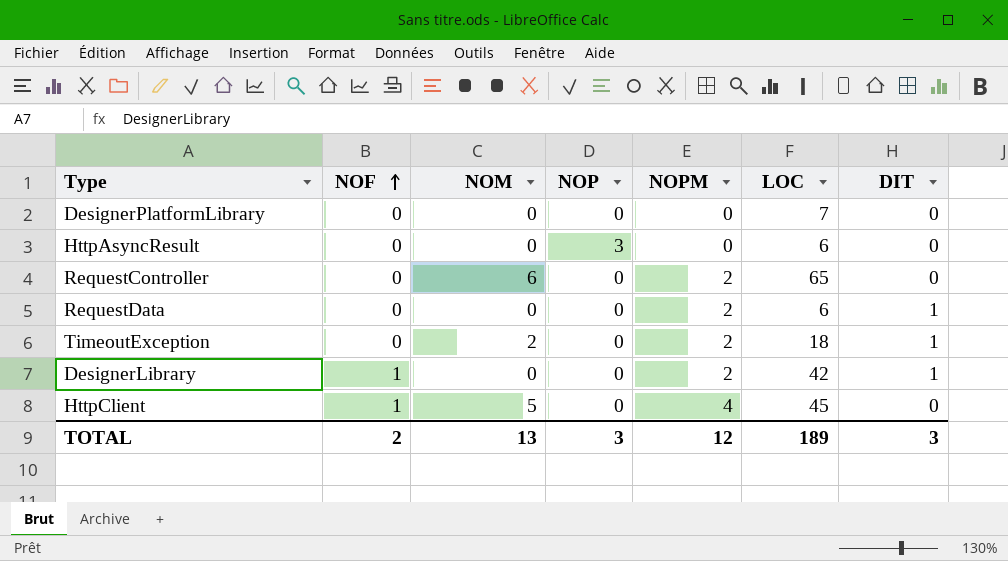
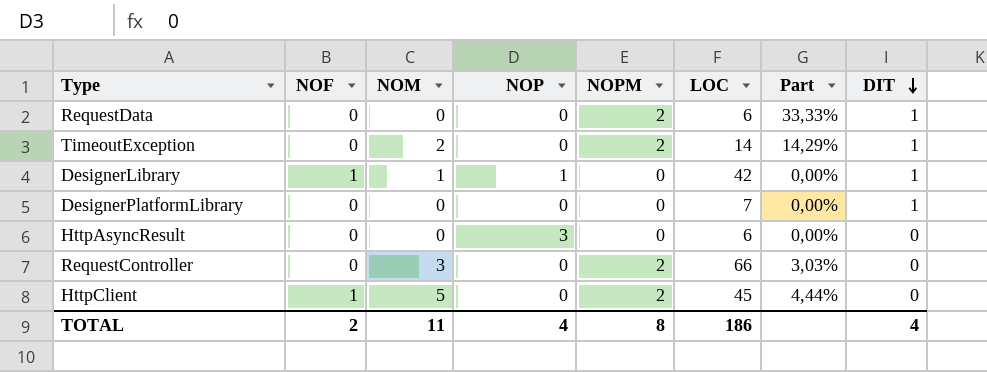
row order: NOF ascending -> DIT descending
column Part | formula: none -> [NOPM] / [LOC]
TimeoutException | LOC: 18 -> 14
DesignerLibrary | NOM: 0 -> 1
DesignerLibrary | NOP: 0 -> 1
DesignerLibrary | NOPM: 2 -> 0
DesignerPlatformLibrary | DIT: 0 -> 1
RequestController | NOM: 6 -> 3
RequestController | LOC: 65 -> 66
HttpClient | NOPM: 4 -> 2
TOTAL | NOM: 13 -> 11
TOTAL | NOP: 3 -> 4
TOTAL | NOPM: 12 -> 8
TOTAL | LOC: 189 -> 186
TOTAL | DIT: 3 -> 4

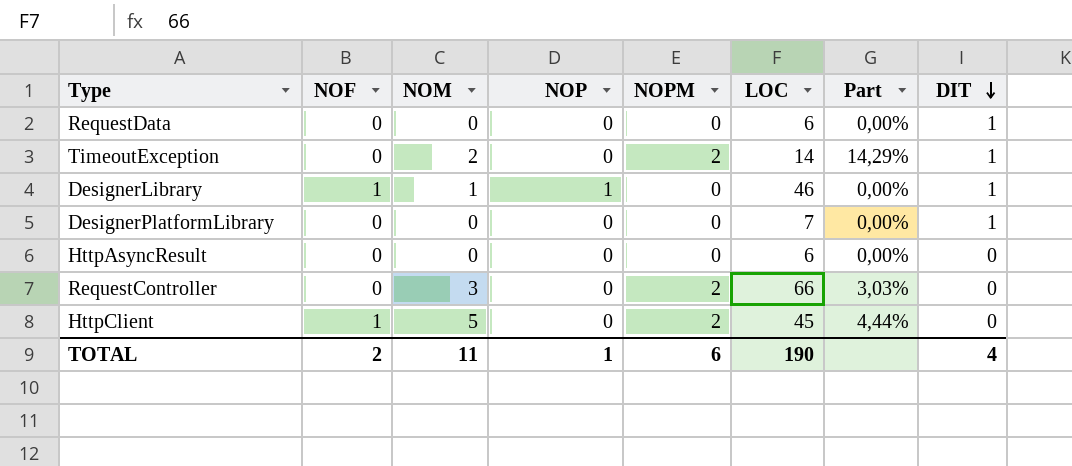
RequestData | NOPM: 2 -> 0
RequestData | Part: 33,33% -> 0,00%
DesignerLibrary | LOC: 42 -> 46
HttpAsyncResult | NOP: 3 -> 0
TOTAL | NOP: 4 -> 1
TOTAL | NOPM: 8 -> 6
TOTAL | LOC: 186 -> 190

